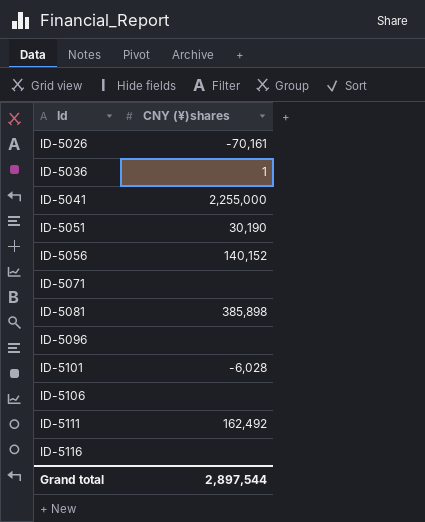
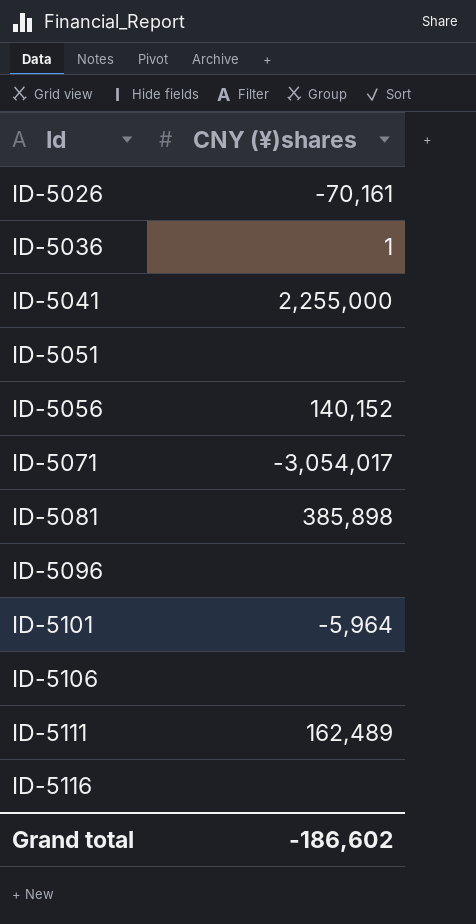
ID-5051 | CNY (¥)shares: 30,190 -> none
ID-5071 | CNY (¥)shares: none -> -3,054,017
ID-5101 | CNY (¥)shares: -6,028 -> -5,964
ID-5111 | CNY (¥)shares: 162,492 -> 162,489
Grand total | CNY (¥)shares: 2,897,544 -> -186,602

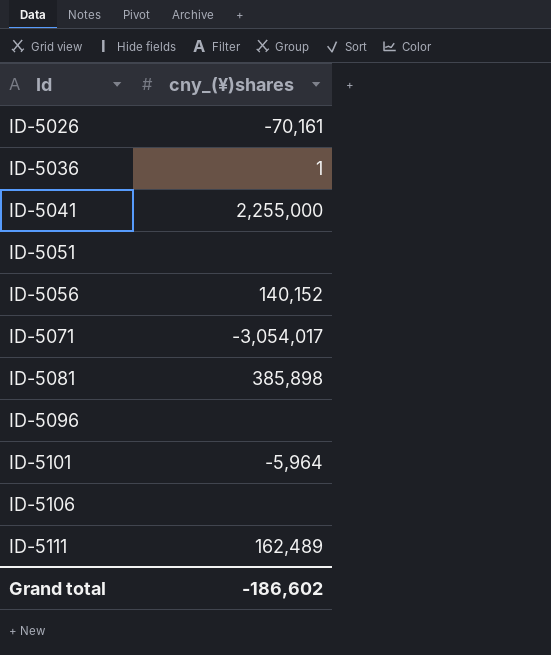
column name: CNY (¥)shares -> cny_(¥)shares
row ID-5116: none -> none

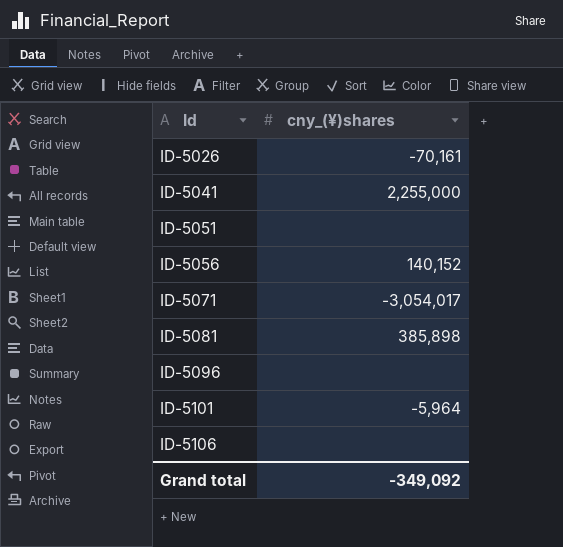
row ID-5036: 1 -> none
row ID-5111: 162,489 -> none
Grand total | cny_(¥)shares: -186,602 -> -349,092

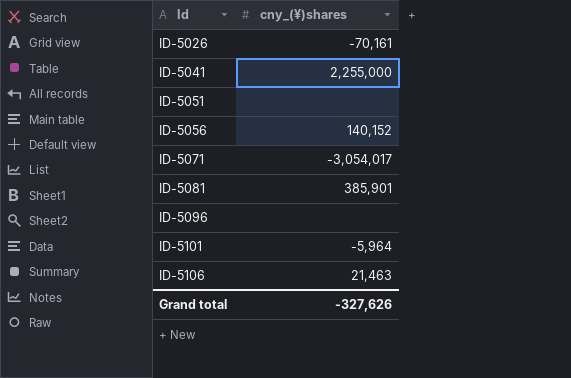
ID-5081 | cny_(¥)shares: 385,898 -> 385,901
ID-5106 | cny_(¥)shares: none -> 21,463
Grand total | cny_(¥)shares: -349,092 -> -327,626

